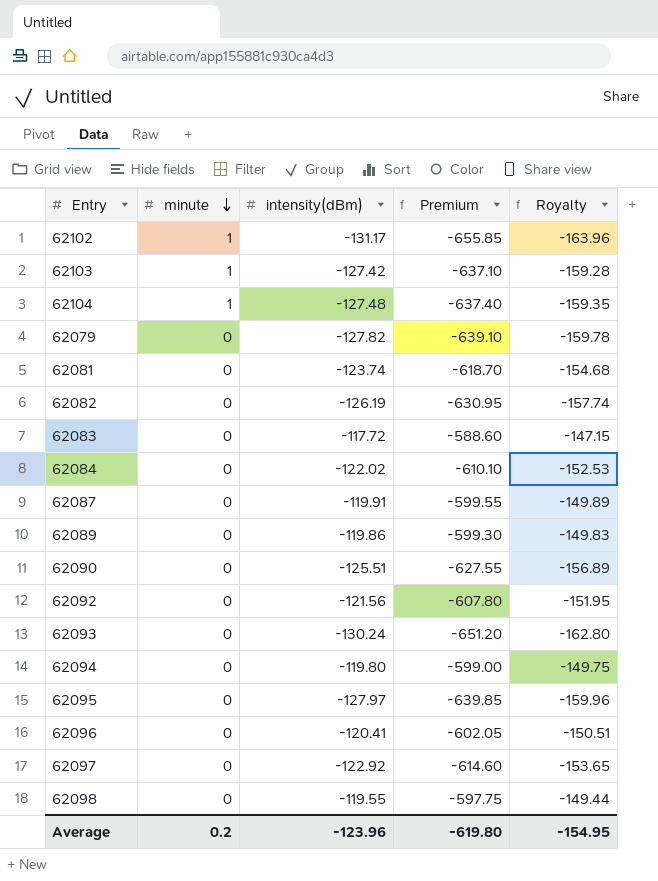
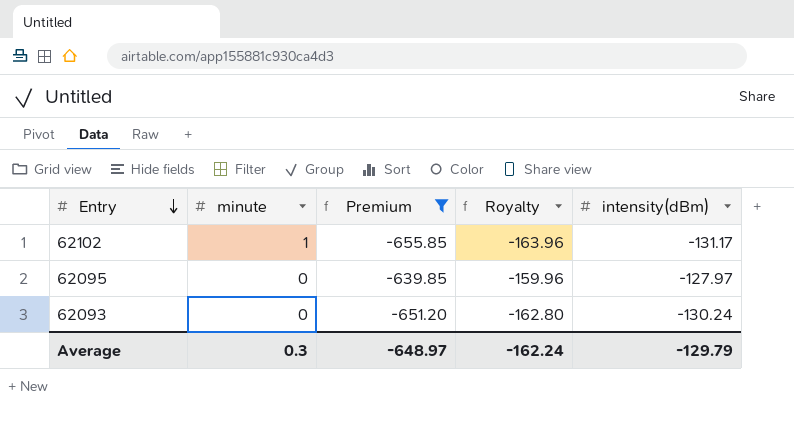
filter: none -> Premium <= -639.85
row order: minute descending -> Entry descending
column intensity(dBm) | position: 3 -> 5
Average | minute: 0.2 -> 0.3
Average | Premium: -619.80 -> -648.97
Average | Royalty: -154.95 -> -162.24
Average | intensity(dBm): -123.96 -> -129.79

